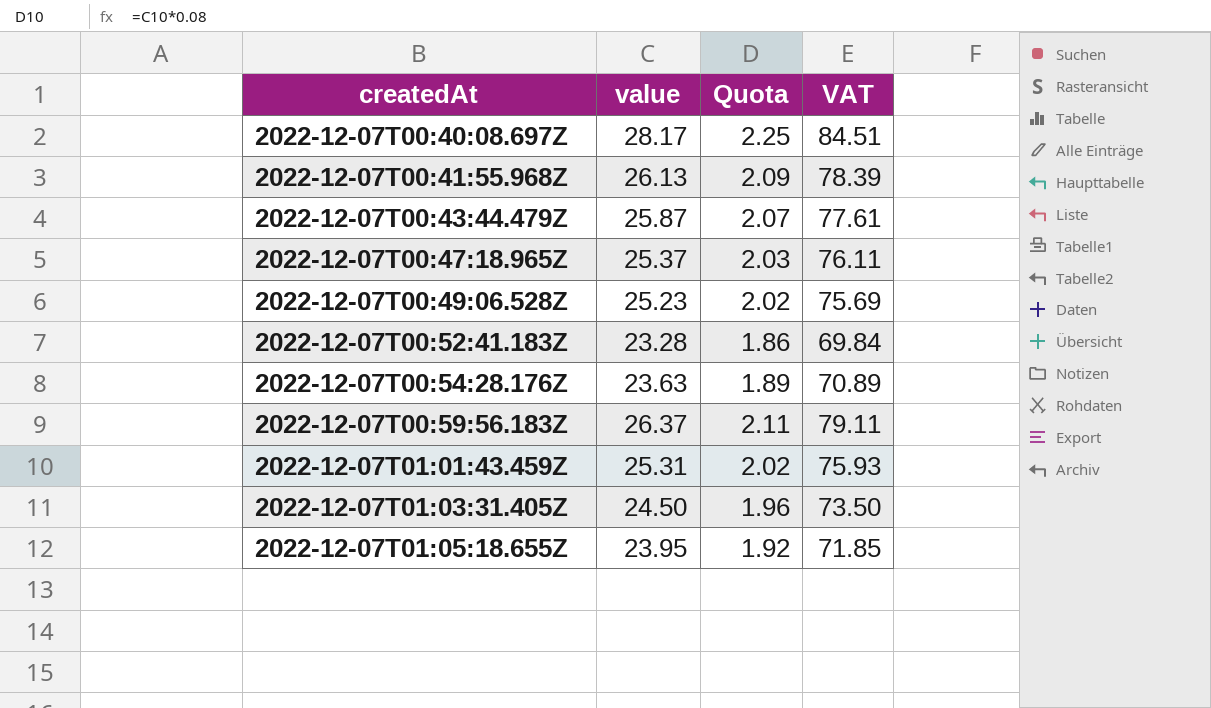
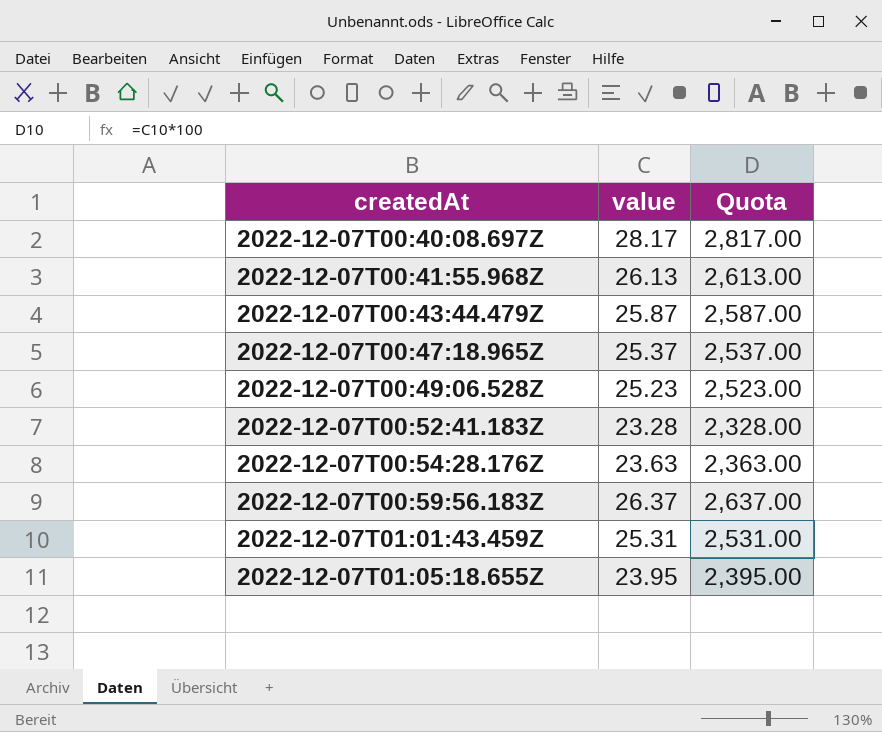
column VAT | formula: [value] * 3 -> none
column Quota | formula: [value] * 0.08 -> [value] * 100
row 2022-12-07T01:03:31.405Z: 24.50 | 1.96 | 73.50 -> none

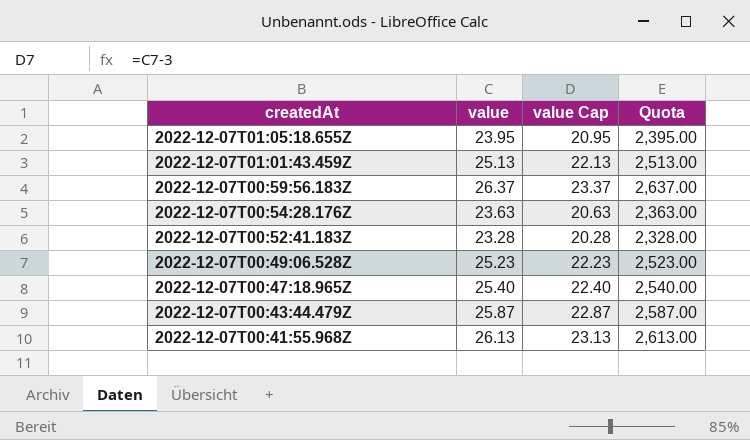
row order: createdAt ascending -> createdAt descending
column value Cap | formula: none -> [value] - 3
row 2022-12-07T00:40:08.697Z: 28.17 | 2,817.00 -> none
2022-12-07T01:01:43.459Z | value: 25.31 -> 25.13
2022-12-07T01:01:43.459Z | Quota: 2,531.00 -> 2,513.00
2022-12-07T00:47:18.965Z | value: 25.37 -> 25.40
2022-12-07T00:47:18.965Z | Quota: 2,537.00 -> 2,540.00

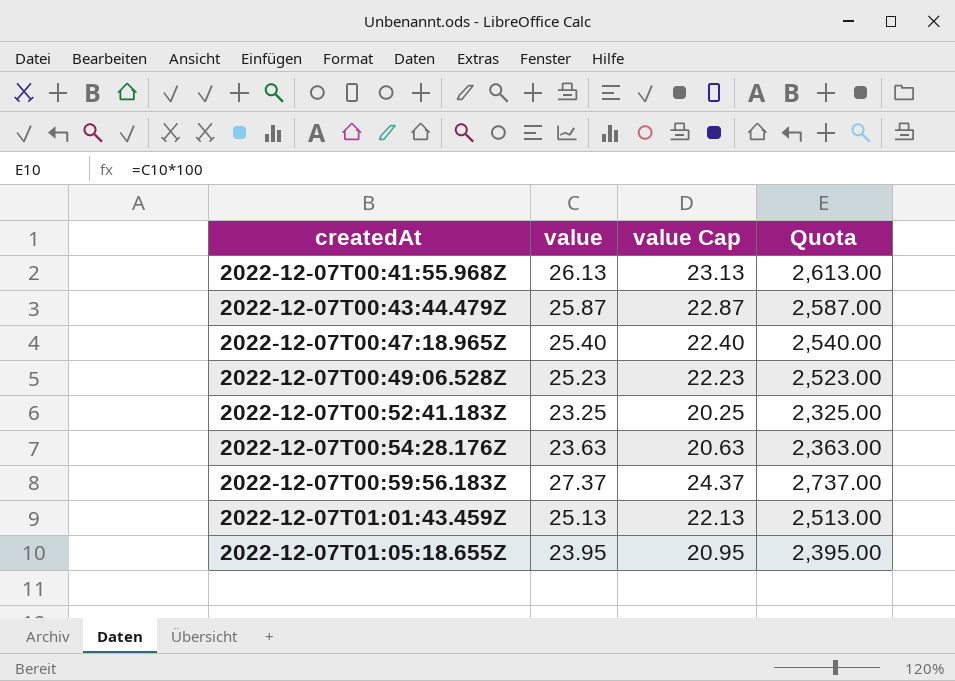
row order: createdAt descending -> createdAt ascending
2022-12-07T00:52:41.183Z | value: 23.28 -> 23.25
2022-12-07T00:52:41.183Z | value Cap: 20.28 -> 20.25
2022-12-07T00:52:41.183Z | Quota: 2,328.00 -> 2,325.00
2022-12-07T00:59:56.183Z | value: 26.37 -> 27.37
2022-12-07T00:59:56.183Z | value Cap: 23.37 -> 24.37
2022-12-07T00:59:56.183Z | Quota: 2,637.00 -> 2,737.00

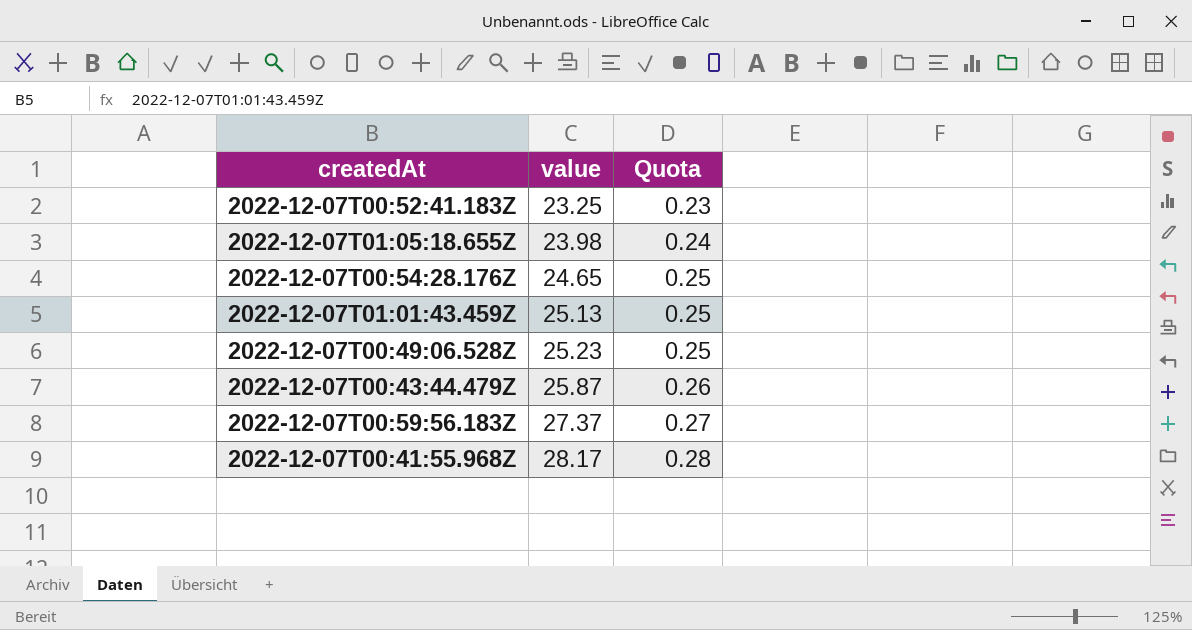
row order: createdAt ascending -> value ascending
column value Cap | formula: [value] - 3 -> none
column Quota | formula: [value] * 100 -> [value] * 0.01
row 2022-12-07T00:47:18.965Z: 25.40 | 22.40 | 2,540.00 -> none
2022-12-07T01:05:18.655Z | value: 23.95 -> 23.98
2022-12-07T00:54:28.176Z | value: 23.63 -> 24.65
2022-12-07T00:41:55.968Z | value: 26.13 -> 28.17

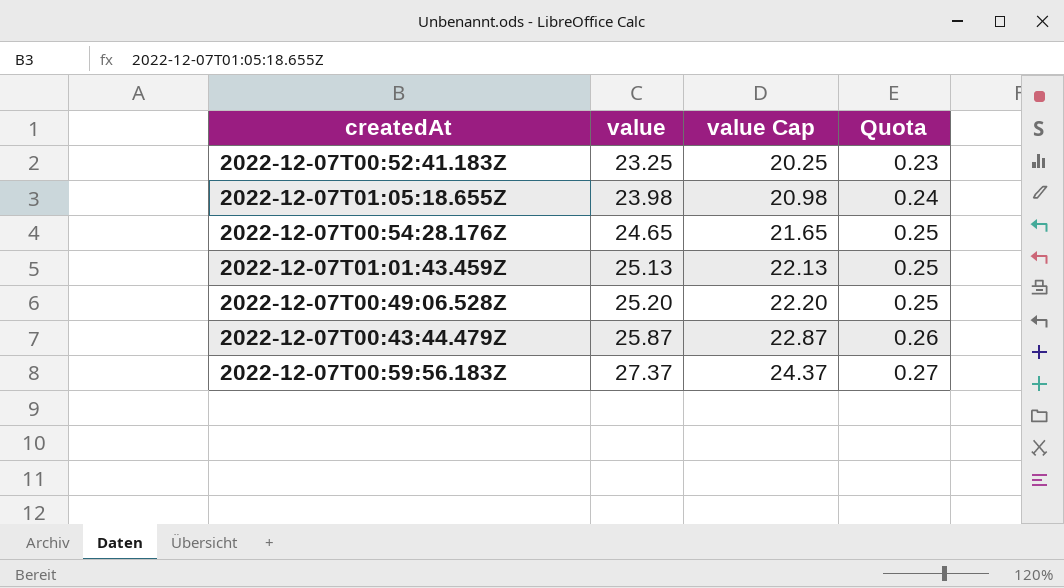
column value Cap | formula: none -> [value] - 3
row 2022-12-07T00:41:55.968Z: 28.17 | 0.28 -> none
2022-12-07T00:49:06.528Z | value: 25.23 -> 25.20

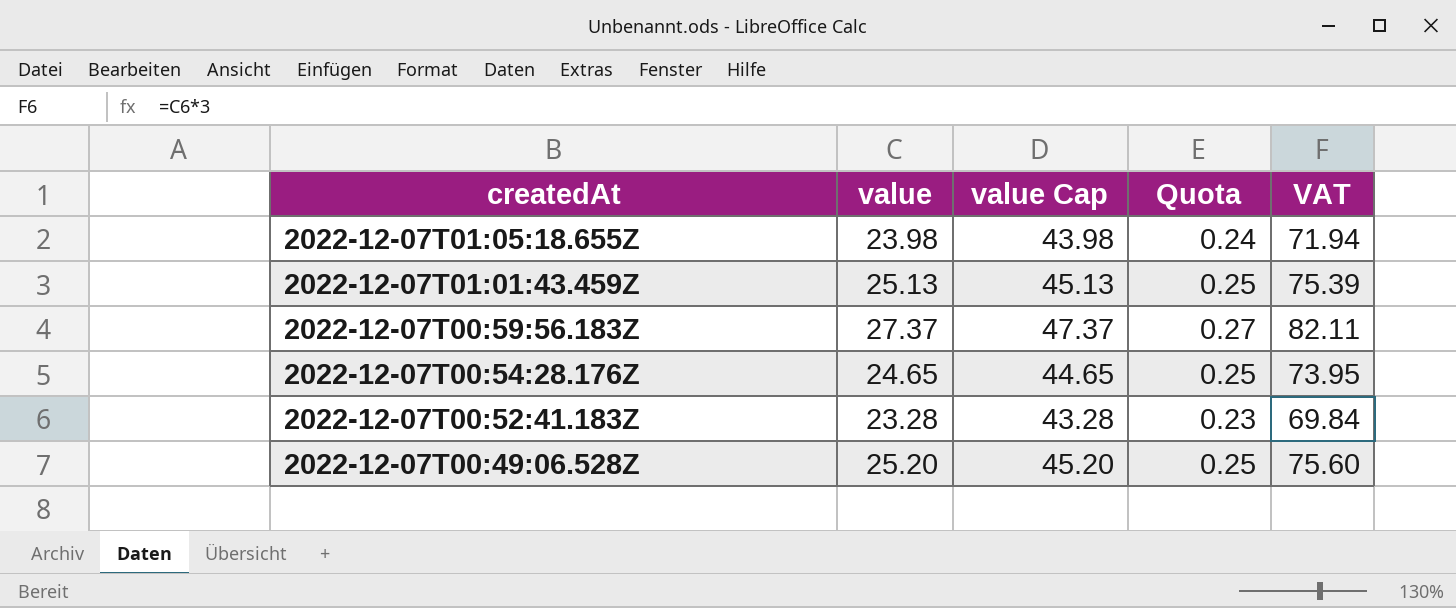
row order: value ascending -> createdAt descending
column value Cap | formula: [value] - 3 -> [value] + 20
column VAT | formula: none -> [value] * 3
row 2022-12-07T00:43:44.479Z: 25.87 | 22.87 | 0.26 -> none
2022-12-07T00:52:41.183Z | value: 23.25 -> 23.28

